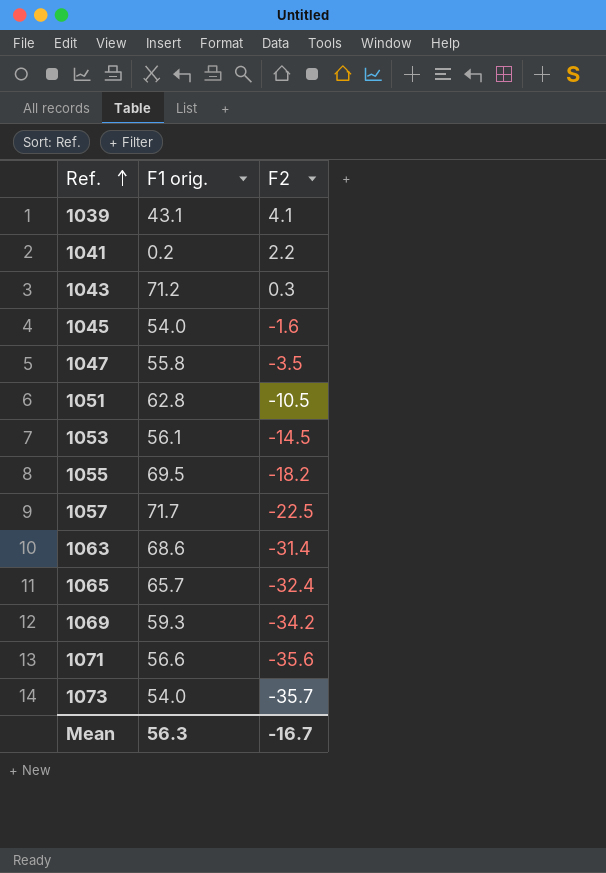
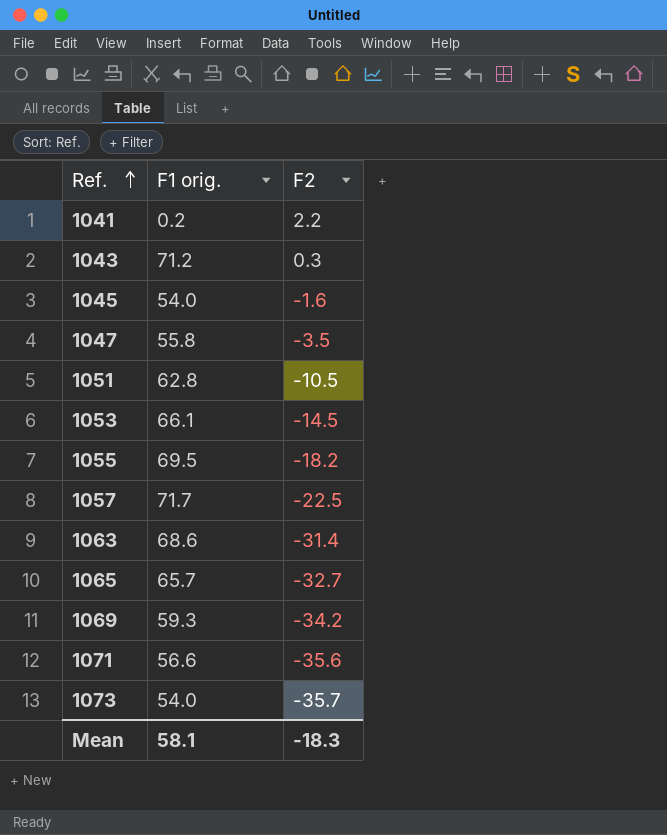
row 1039: 43.1 | 4.1 -> none
1053 | F1 orig.: 56.1 -> 66.1
1065 | F2: -32.4 -> -32.7
Mean | F1 orig.: 56.3 -> 58.1
Mean | F2: -16.7 -> -18.3

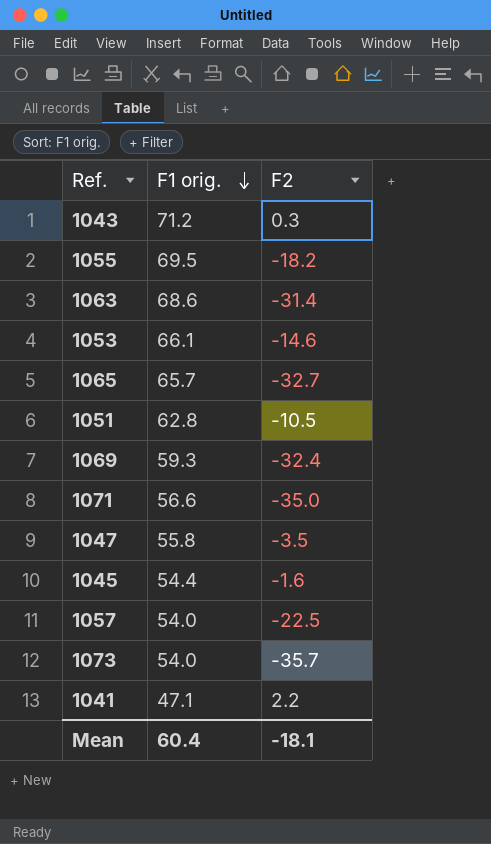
row order: Ref. ascending -> F1 orig. descending
1053 | F2: -14.5 -> -14.6
1069 | F2: -34.2 -> -32.4
1071 | F2: -35.6 -> -35.0
1045 | F1 orig.: 54.0 -> 54.4
1057 | F1 orig.: 71.7 -> 54.0
1041 | F1 orig.: 0.2 -> 47.1
Mean | F1 orig.: 58.1 -> 60.4
Mean | F2: -18.3 -> -18.1

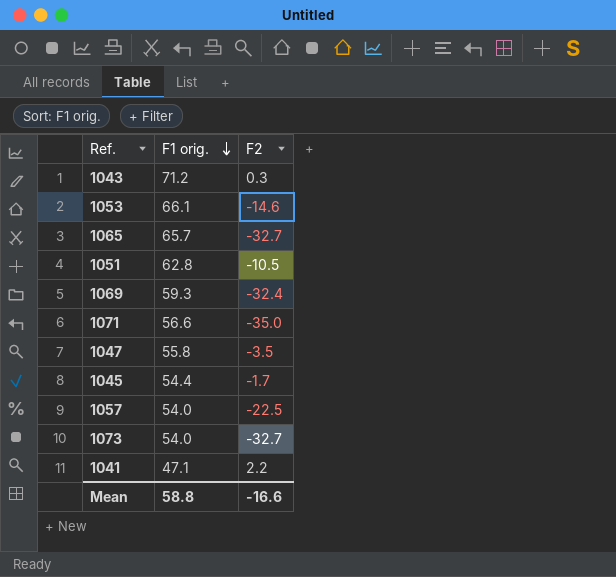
row 1055: 69.5 | -18.2 -> none
row 1063: 68.6 | -31.4 -> none
1045 | F2: -1.6 -> -1.7
1073 | F2: -35.7 -> -32.7
Mean | F1 orig.: 60.4 -> 58.8
Mean | F2: -18.1 -> -16.6

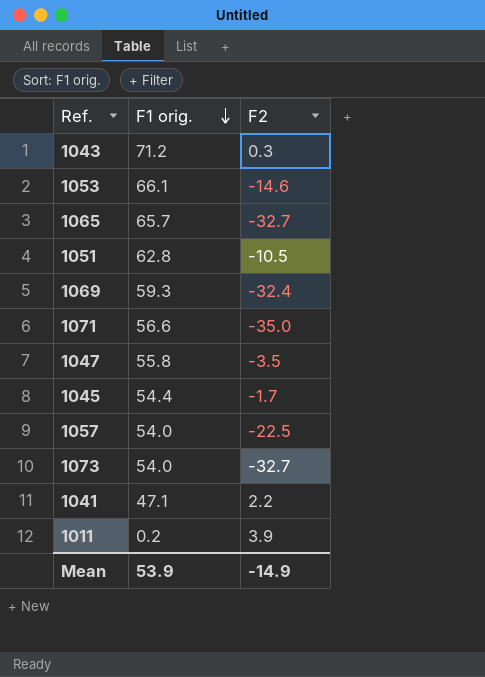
row 1011: none -> 0.2 | 3.9
Mean | F1 orig.: 58.8 -> 53.9
Mean | F2: -16.6 -> -14.9

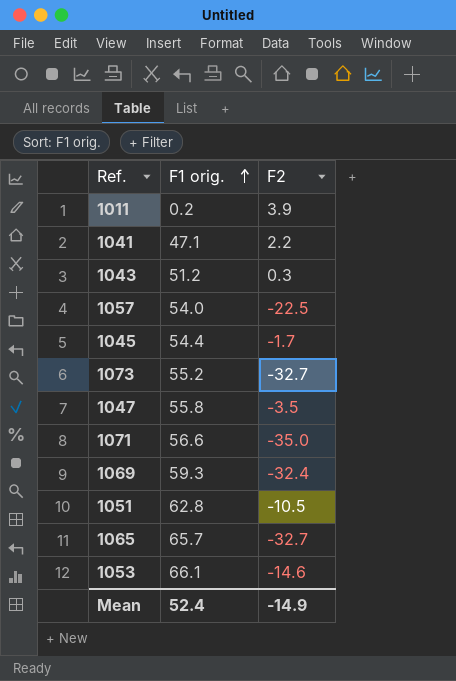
row order: F1 orig. descending -> F1 orig. ascending
1043 | F1 orig.: 71.2 -> 51.2
1073 | F1 orig.: 54.0 -> 55.2
Mean | F1 orig.: 53.9 -> 52.4

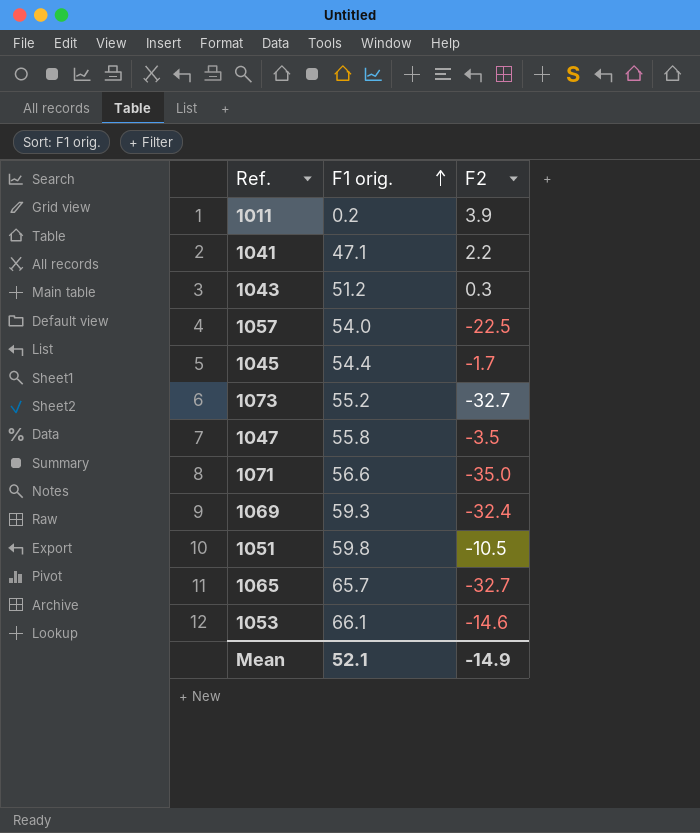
1051 | F1 orig.: 62.8 -> 59.8
Mean | F1 orig.: 52.4 -> 52.1

